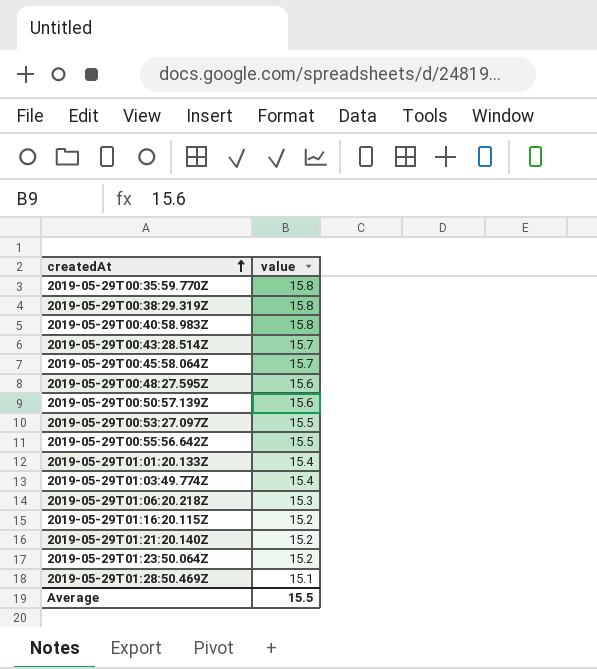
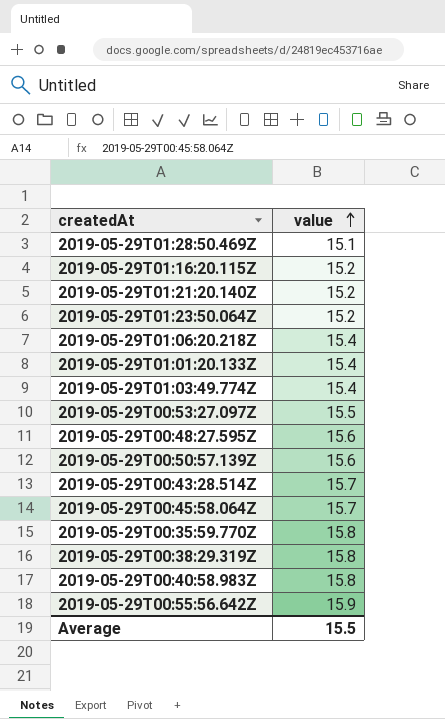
row order: createdAt ascending -> value ascending
2019-05-29T01:06:20.218Z | value: 15.3 -> 15.4
2019-05-29T00:55:56.642Z | value: 15.5 -> 15.9

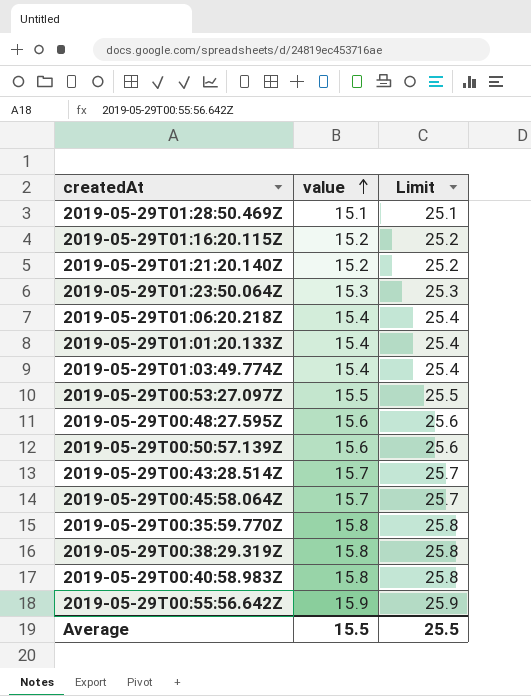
column Limit | formula: none -> [value] + 10
2019-05-29T01:23:50.064Z | value: 15.2 -> 15.3

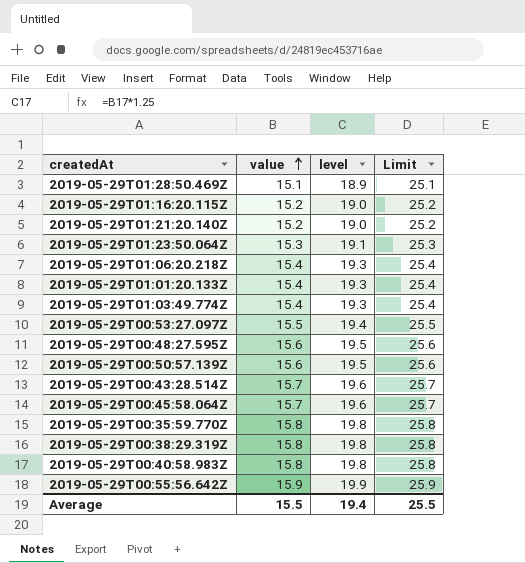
column level | formula: none -> [value] * 1.25

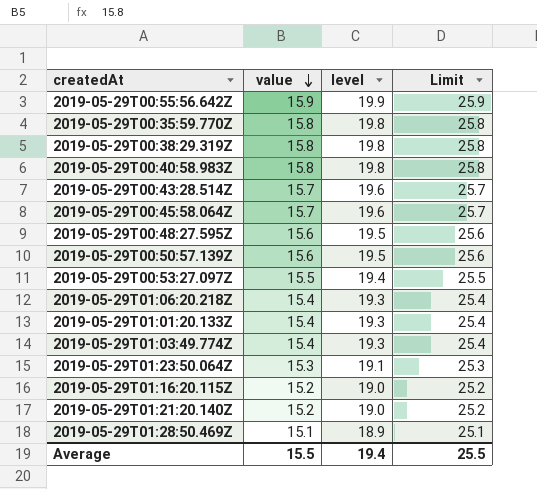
row order: value ascending -> value descending

